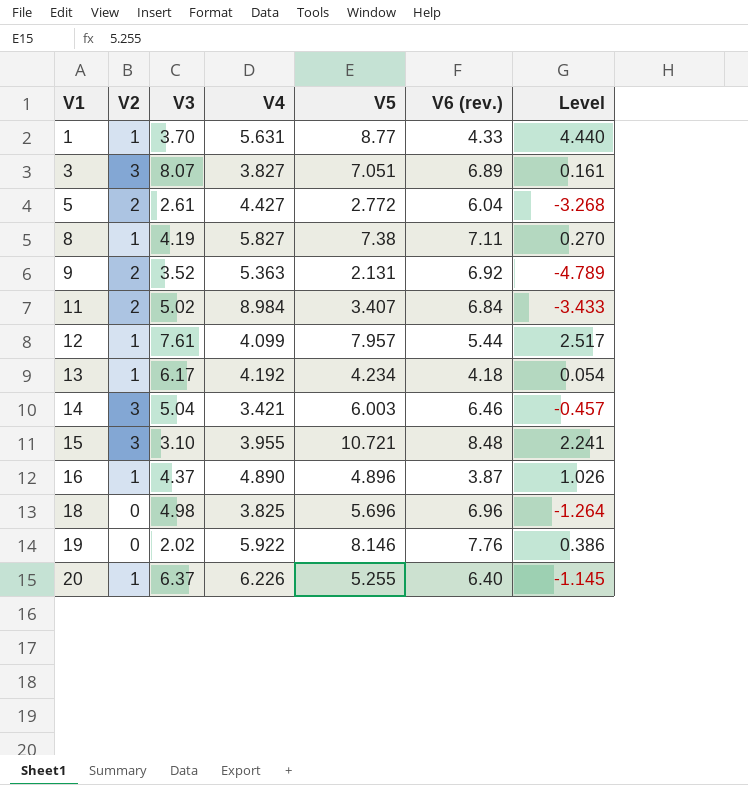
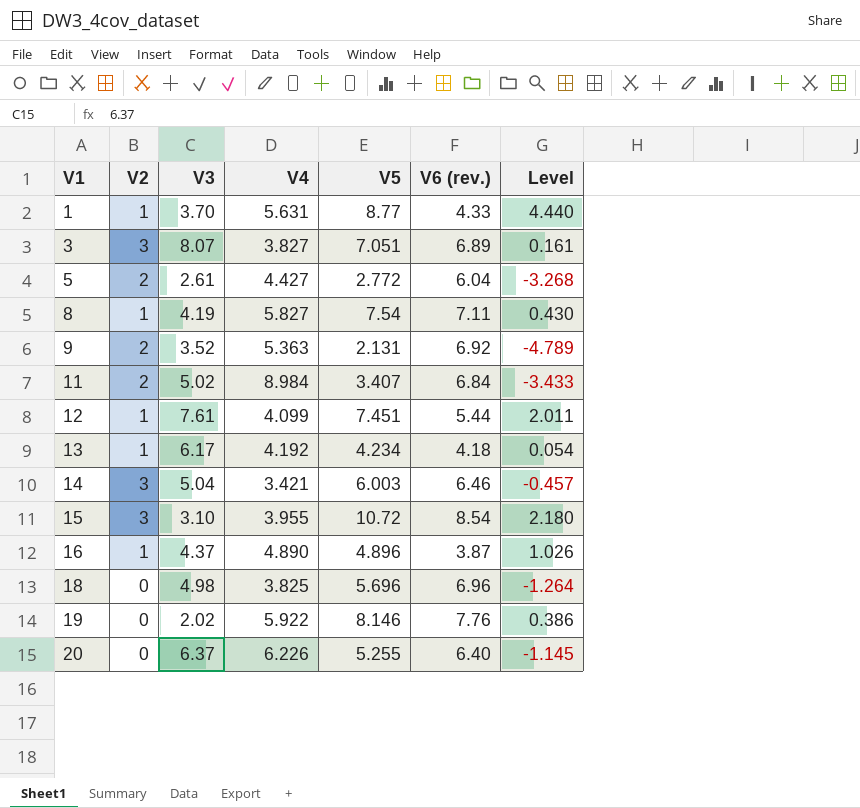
8 | V5: 7.38 -> 7.54
8 | Level: 0.270 -> 0.430
12 | V5: 7.957 -> 7.451
12 | Level: 2.517 -> 2.011
15 | V5: 10.721 -> 10.72
15 | V6 (rev.): 8.48 -> 8.54
15 | Level: 2.241 -> 2.180
20 | V2: 1 -> 0

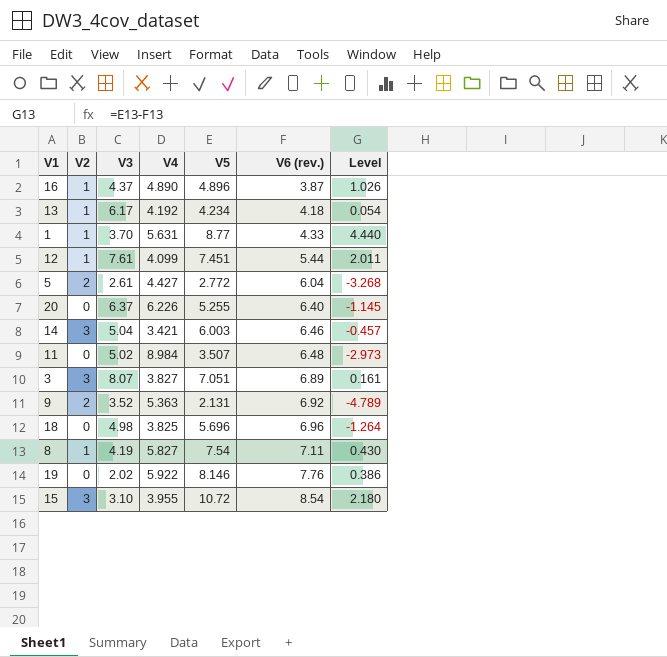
row order: V1 ascending -> V6 (rev.) ascending
11 | V2: 2 -> 0
11 | V5: 3.407 -> 3.507
11 | V6 (rev.): 6.84 -> 6.48
11 | Level: -3.433 -> -2.973

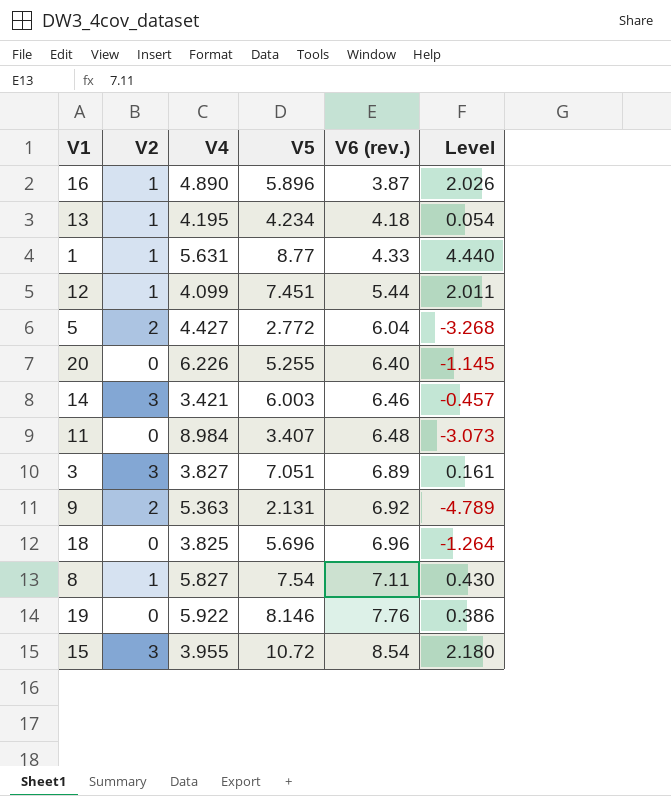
column V3 | position: 3 -> none
16 | V5: 4.896 -> 5.896
16 | Level: 1.026 -> 2.026
13 | V4: 4.192 -> 4.195
11 | V5: 3.507 -> 3.407
11 | Level: -2.973 -> -3.073

